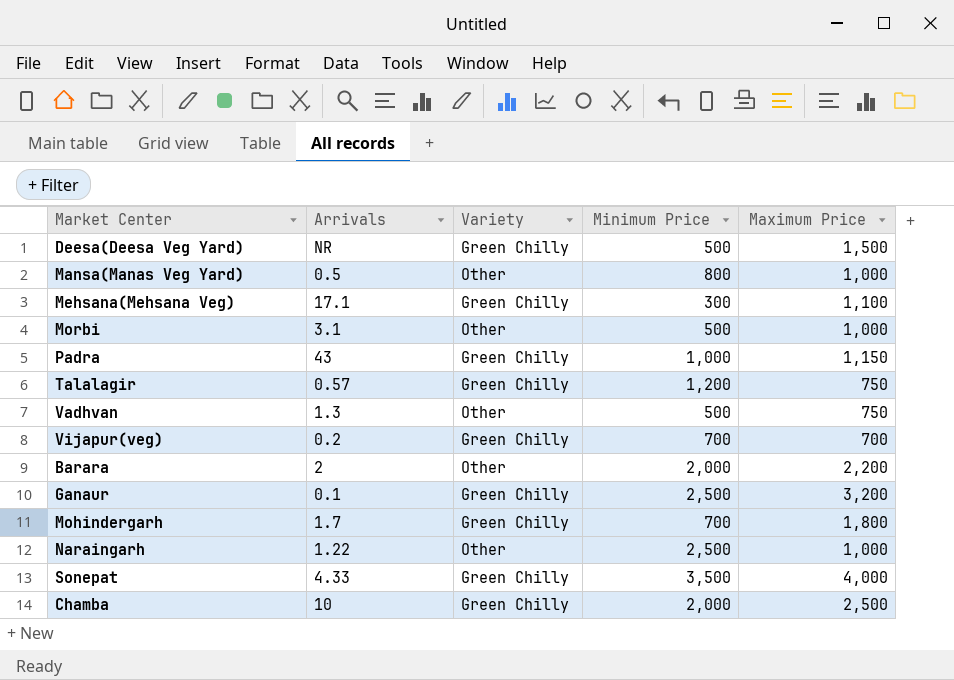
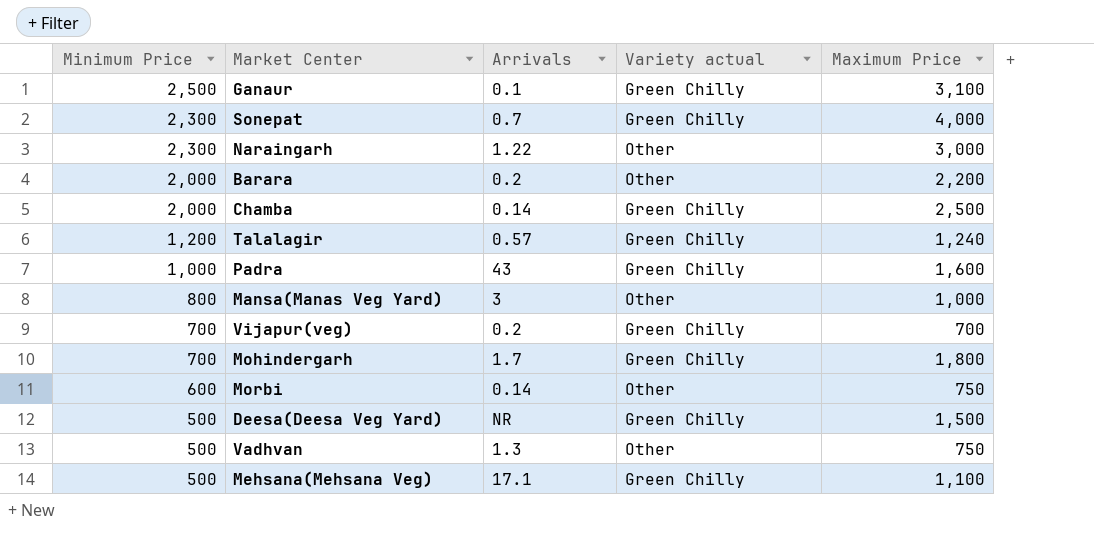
row order: none -> Minimum Price descending
column Minimum Price | position: 4 -> 1
column name: Variety -> Variety actual
Ganaur | Maximum Price: 3,200 -> 3,100
Sonepat | Minimum Price: 3,500 -> 2,300
Sonepat | Arrivals: 4.33 -> 0.7
Naraingarh | Minimum Price: 2,500 -> 2,300
Naraingarh | Maximum Price: 1,000 -> 3,000
Barara | Arrivals: 2 -> 0.2
Chamba | Arrivals: 10 -> 0.14
Talalagir | Maximum Price: 750 -> 1,240
Padra | Maximum Price: 1,150 -> 1,600
Mansa(Manas Veg Yard) | Arrivals: 0.5 -> 3
Morbi | Minimum Price: 500 -> 600
Morbi | Arrivals: 3.1 -> 0.14
Morbi | Maximum Price: 1,000 -> 750
Mehsana(Mehsana Veg) | Minimum Price: 300 -> 500

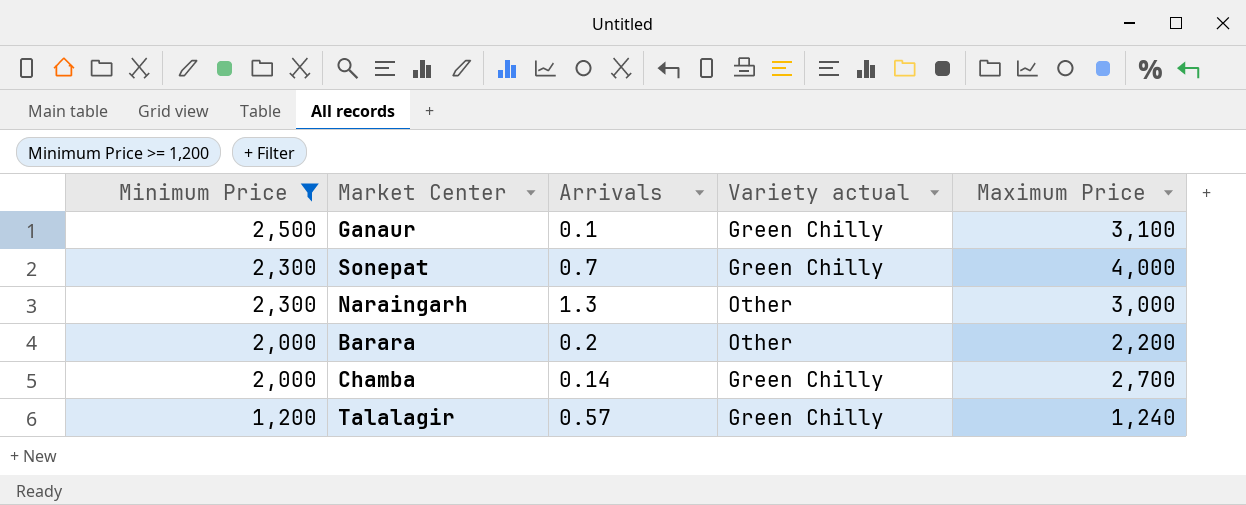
filter: none -> Minimum Price >= 1,200
Naraingarh | Arrivals: 1.22 -> 1.3
Chamba | Maximum Price: 2,500 -> 2,700

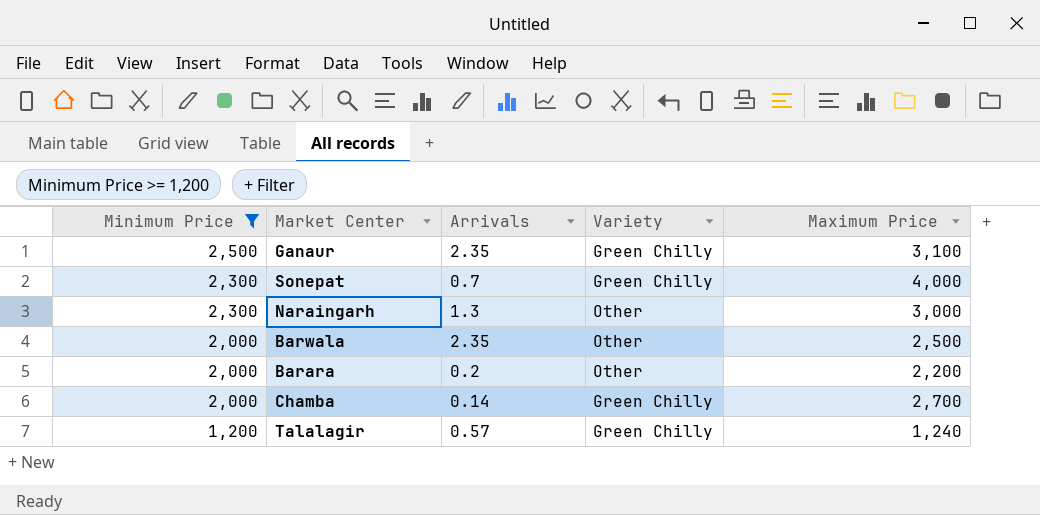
column name: Variety actual -> Variety
Ganaur | Arrivals: 0.1 -> 2.35
row Barwala: none -> 2,000 | 2.35 | Other | 2,500

